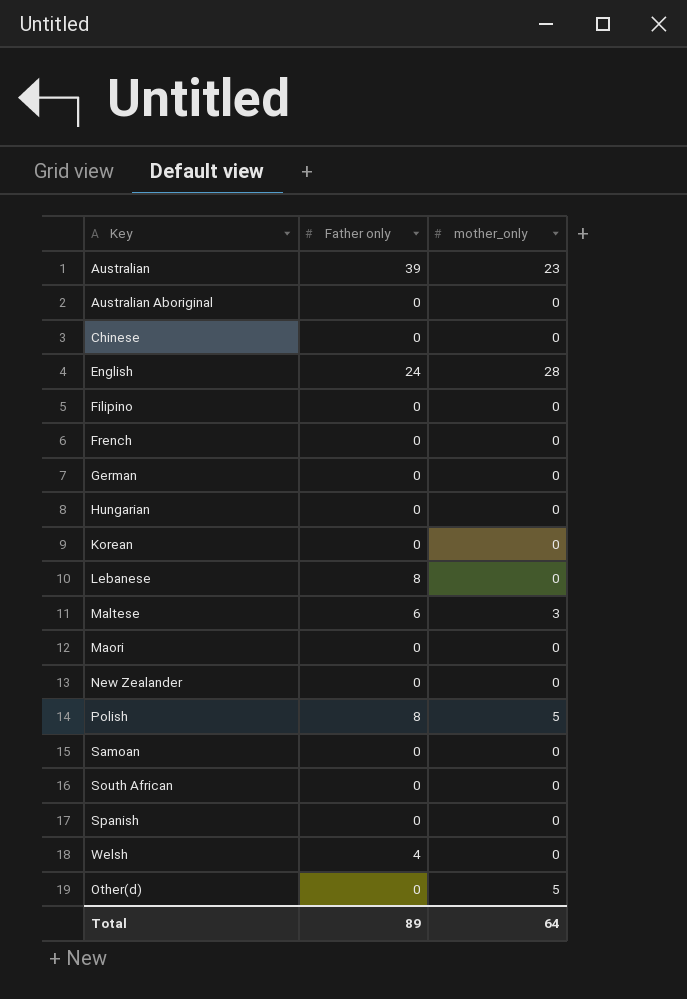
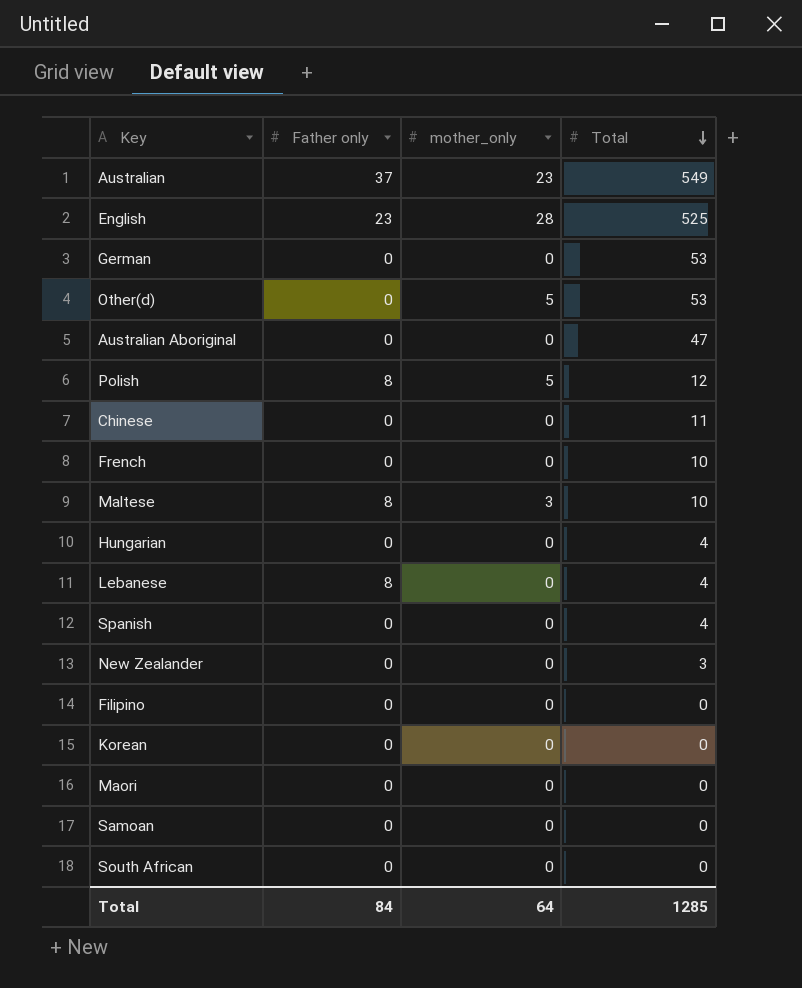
row order: none -> Total descending
column Total | position: none -> 4
row Welsh: 4 | 0 -> none
Australian | Father only: 39 -> 37
English | Father only: 24 -> 23
Maltese | Father only: 6 -> 8
Total | Father only: 89 -> 84

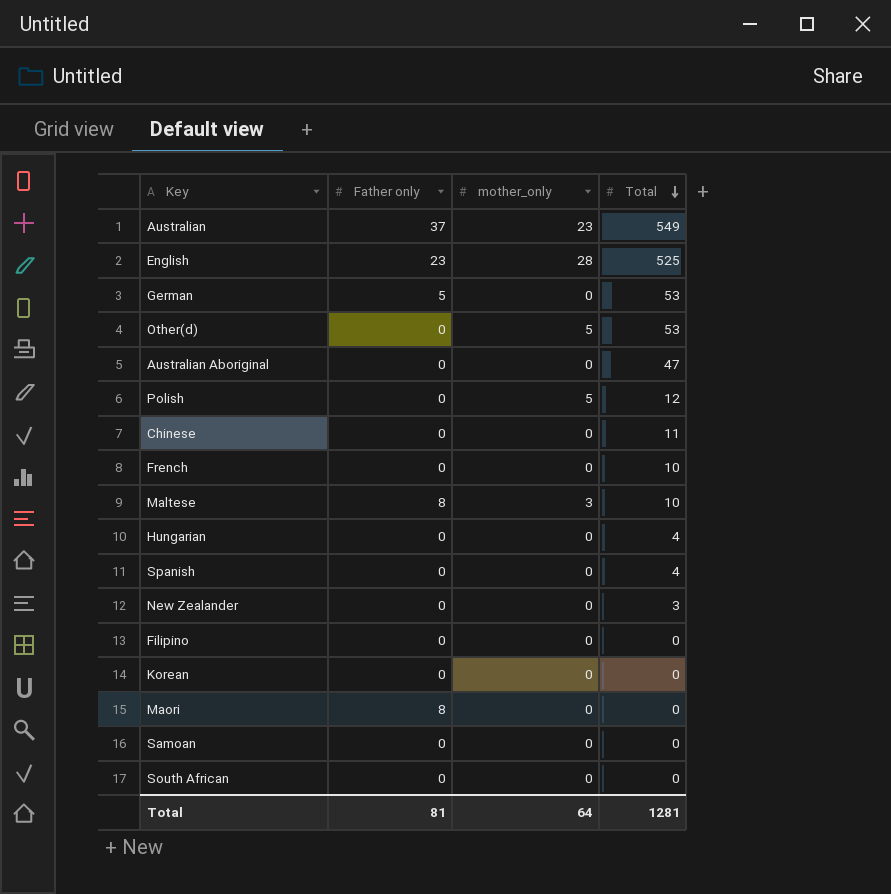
row Lebanese: 8 | 0 | 4 -> none
German | Father only: 0 -> 5
Polish | Father only: 8 -> 0
Maori | Father only: 0 -> 8
Total | Father only: 84 -> 81
Total | Total: 1285 -> 1281

